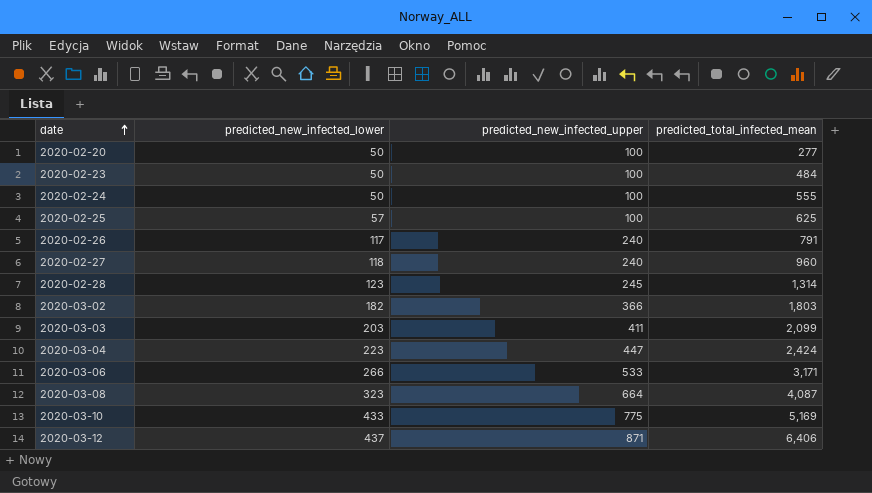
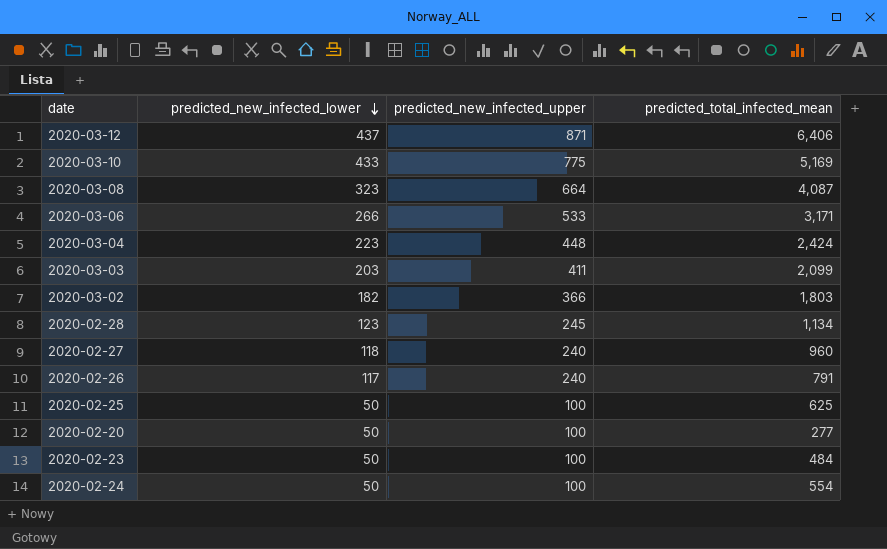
row order: date ascending -> predicted_new_infected_lower descending
2020-03-04 | predicted_new_infected_upper: 447 -> 448
2020-02-28 | predicted_total_infected_mean: 1,314 -> 1,134
2020-02-25 | predicted_new_infected_lower: 57 -> 50
2020-02-24 | predicted_total_infected_mean: 555 -> 554

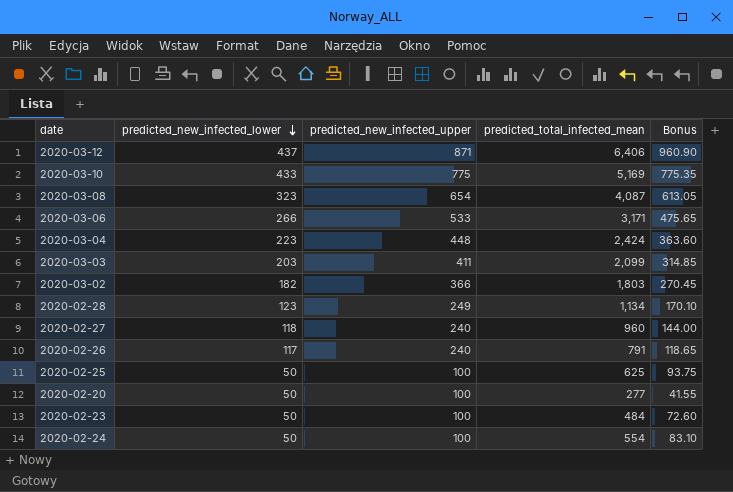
column Bonus | formula: none -> [predicted_total_infected_mean] * 0.15
2020-03-08 | predicted_new_infected_upper: 664 -> 654
2020-02-28 | predicted_new_infected_upper: 245 -> 249

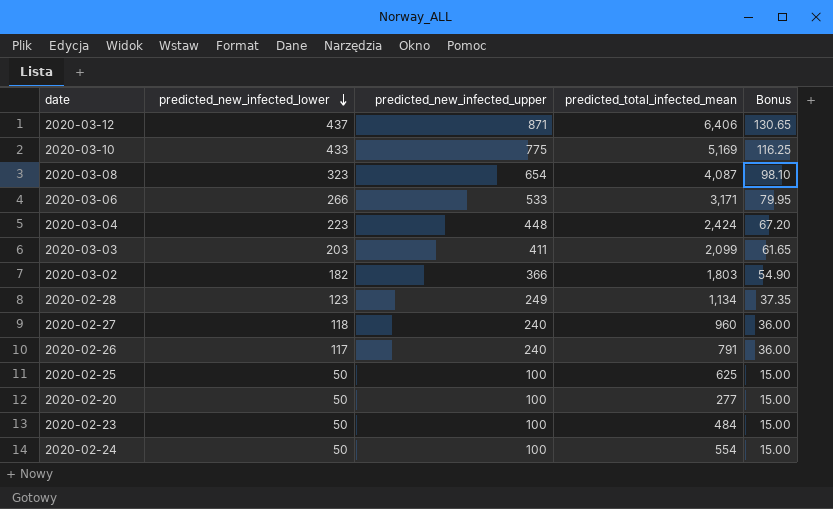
column Bonus | formula: [predicted_total_infected_mean] * 0.15 -> [predicted_new_infected_upper] * 0.15

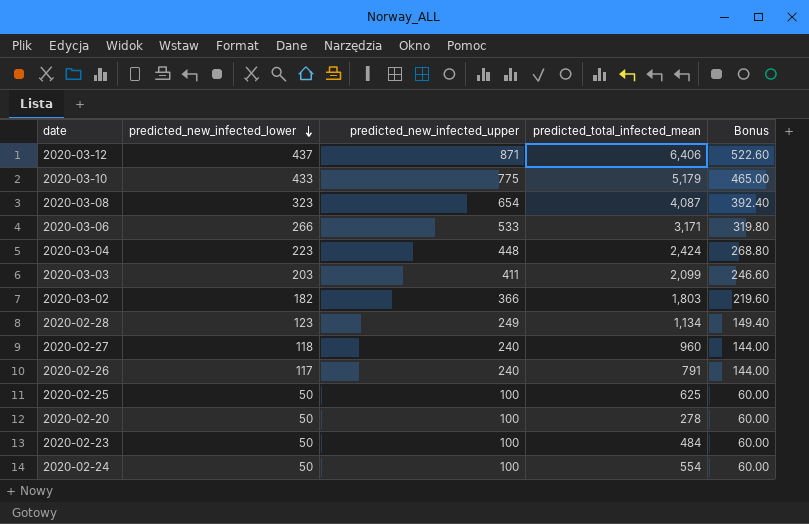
column Bonus | formula: [predicted_new_infected_upper] * 0.15 -> [predicted_new_infected_upper] * 0.6
2020-03-10 | predicted_total_infected_mean: 5,169 -> 5,179
2020-02-20 | predicted_total_infected_mean: 277 -> 278

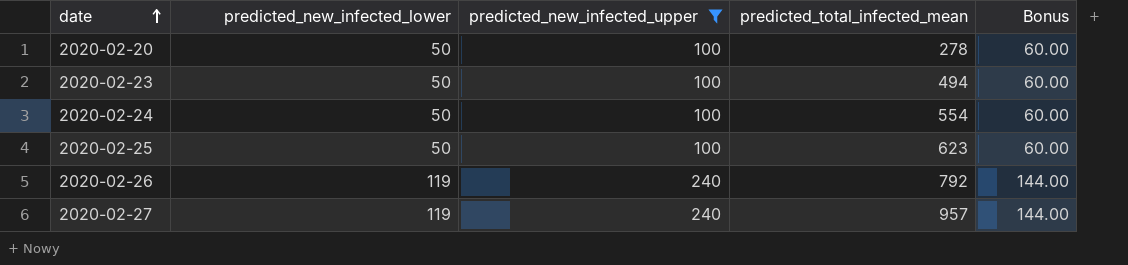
filter: none -> predicted_new_infected_upper <= 240
row order: predicted_new_infected_lower descending -> date ascending
2020-02-23 | predicted_total_infected_mean: 484 -> 494
2020-02-25 | predicted_total_infected_mean: 625 -> 623
2020-02-26 | predicted_new_infected_lower: 117 -> 119
2020-02-26 | predicted_total_infected_mean: 791 -> 792
2020-02-27 | predicted_new_infected_lower: 118 -> 119
2020-02-27 | predicted_total_infected_mean: 960 -> 957

